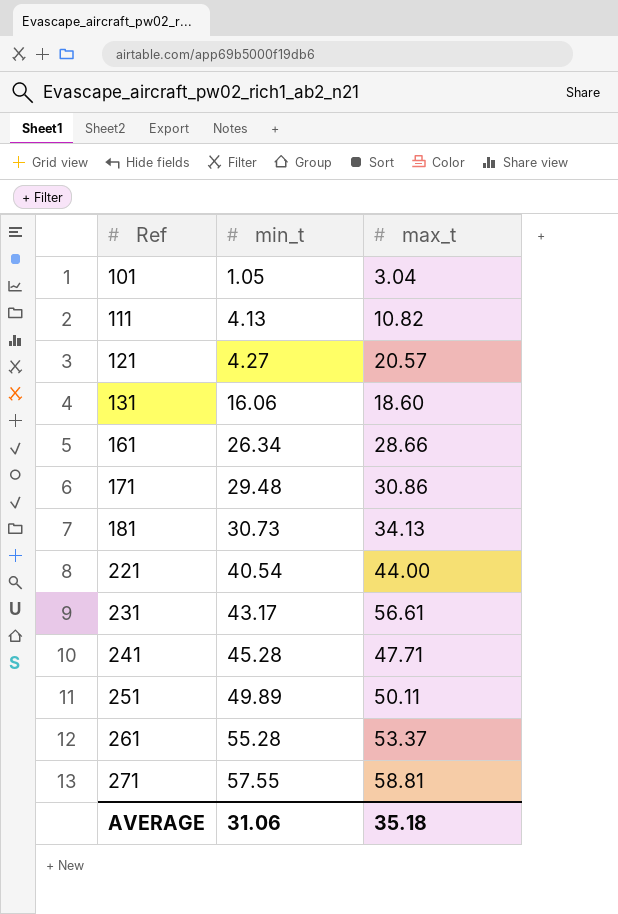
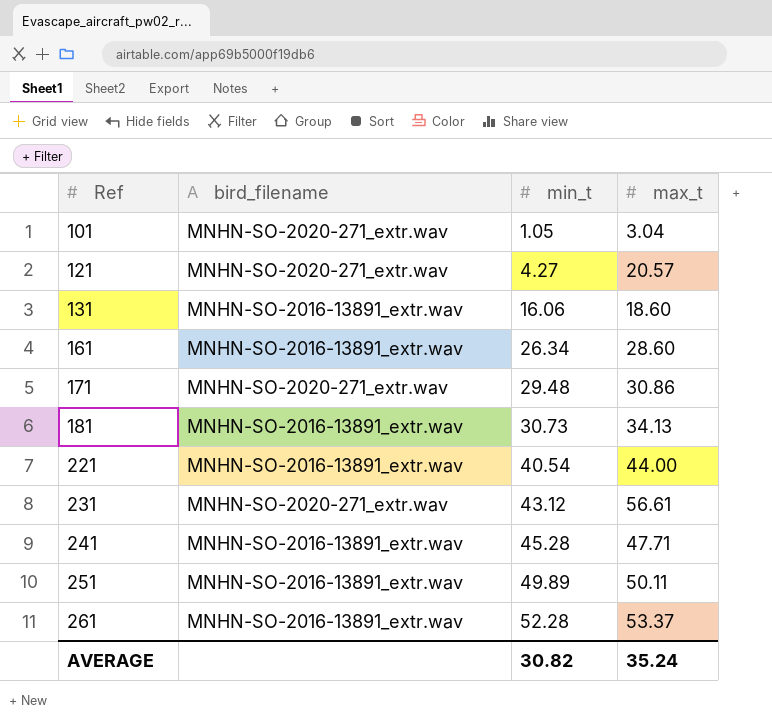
column bird_filename | position: none -> 2
row 111: 4.13 | 10.82 -> none
row 271: 57.55 | 58.81 -> none
161 | max_t: 28.66 -> 28.60
231 | min_t: 43.17 -> 43.12
261 | min_t: 55.28 -> 52.28
AVERAGE | min_t: 31.06 -> 30.82
AVERAGE | max_t: 35.18 -> 35.24

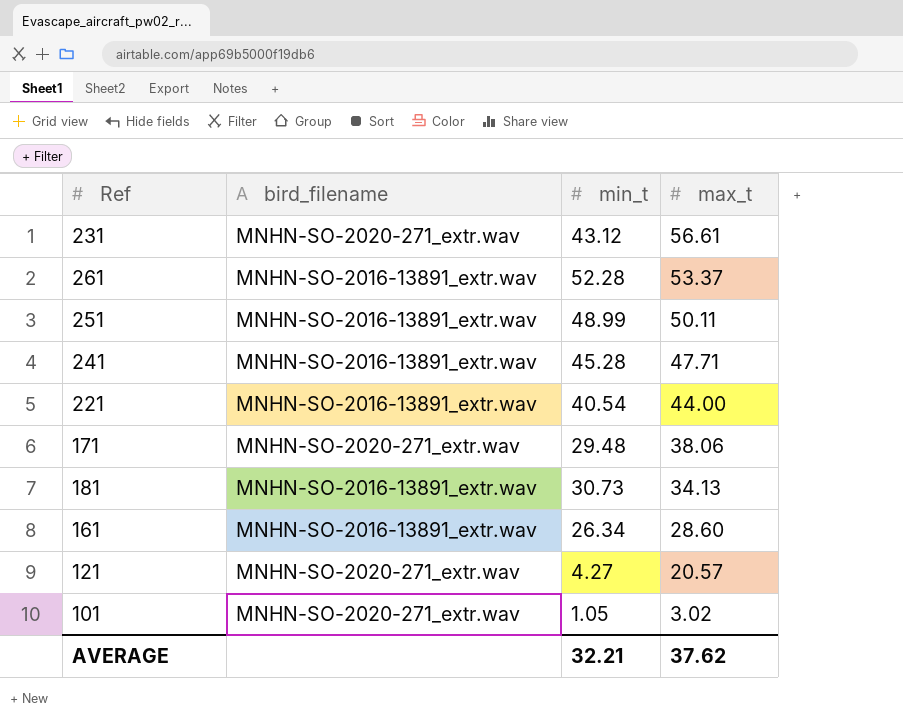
row order: Ref ascending -> max_t descending
row 131: MNHN-SO-2016-13891_extr.wav | 16.06 | 18.60 -> none
251 | min_t: 49.89 -> 48.99
171 | max_t: 30.86 -> 38.06
101 | max_t: 3.04 -> 3.02
AVERAGE | min_t: 30.82 -> 32.21
AVERAGE | max_t: 35.24 -> 37.62

